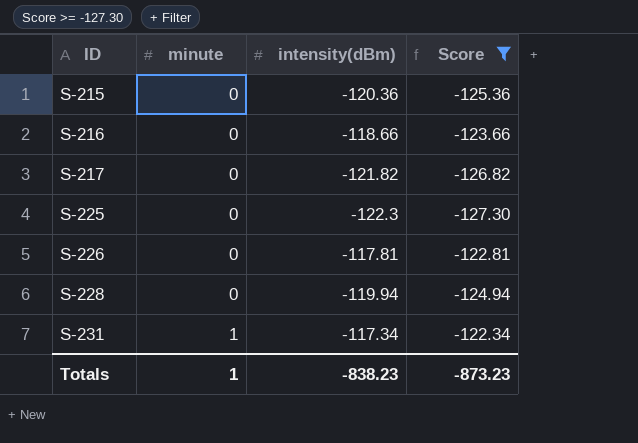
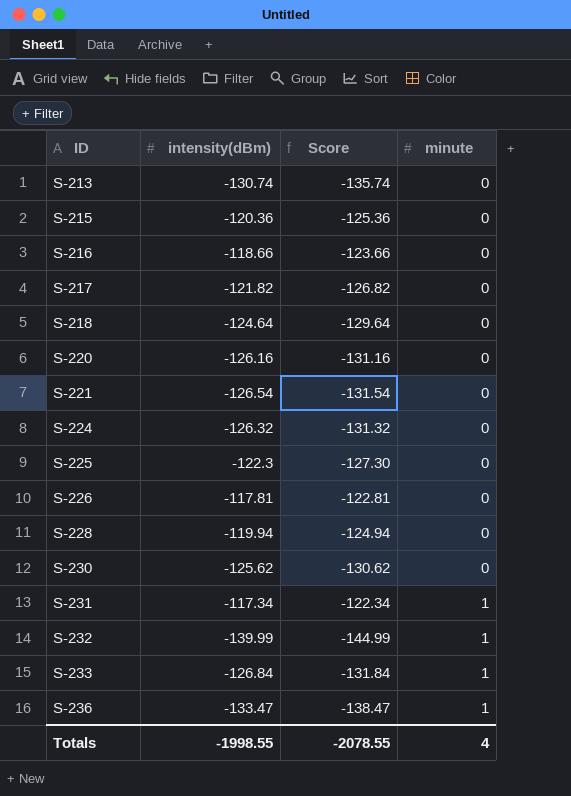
filter: Score >= -127.30 -> none
column minute | position: 2 -> 4
Totals | intensity(dBm): -838.23 -> -1998.55
Totals | Score: -873.23 -> -2078.55
Totals | minute: 1 -> 4

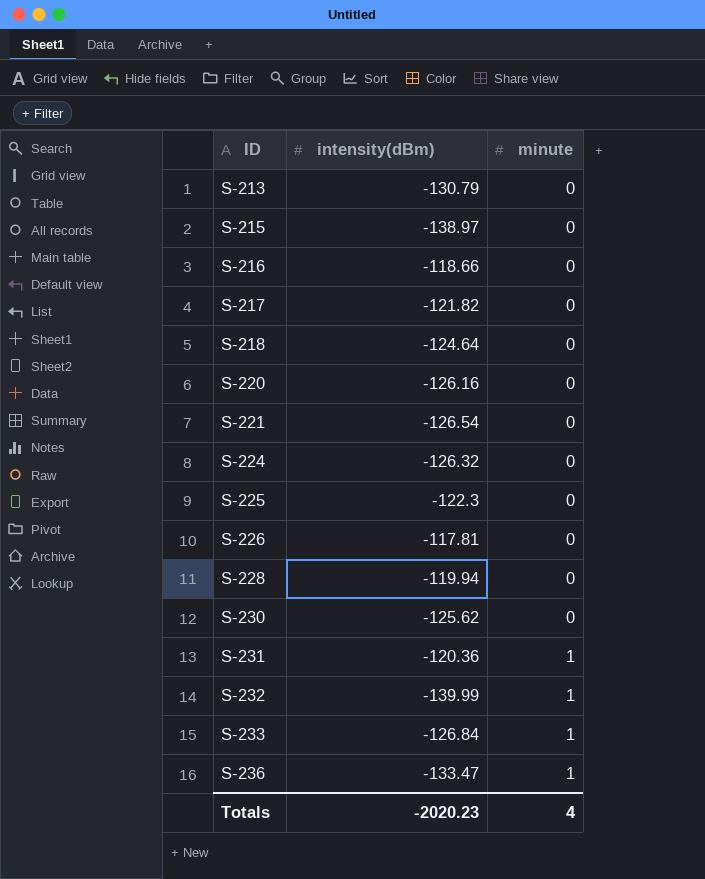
column Score | formula: [intensity(dBm)] - 5 -> none
S-213 | intensity(dBm): -130.74 -> -130.79
S-215 | intensity(dBm): -120.36 -> -138.97
S-231 | intensity(dBm): -117.34 -> -120.36
Totals | intensity(dBm): -1998.55 -> -2020.23

